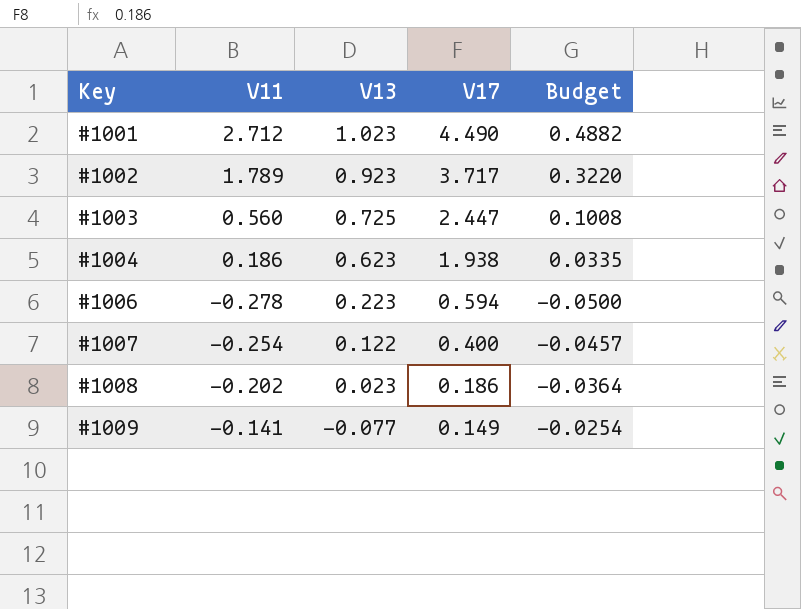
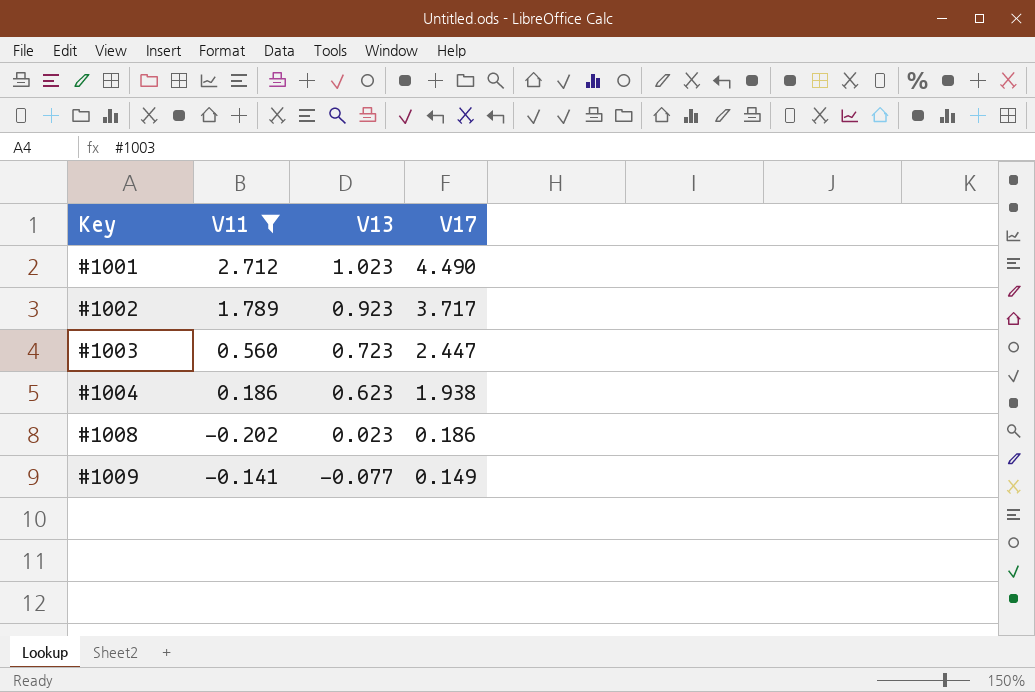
filter: none -> V11 >= -0.202
column Budget | formula: [V11] * 0.18 -> none
#1003 | V13: 0.725 -> 0.723

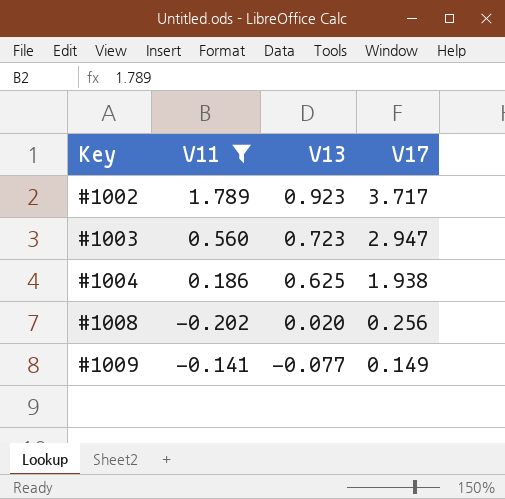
row #1001: 2.712 | 1.023 | 4.490 -> none
#1003 | V17: 2.447 -> 2.947
#1004 | V13: 0.623 -> 0.625
#1008 | V13: 0.023 -> 0.020
#1008 | V17: 0.186 -> 0.256

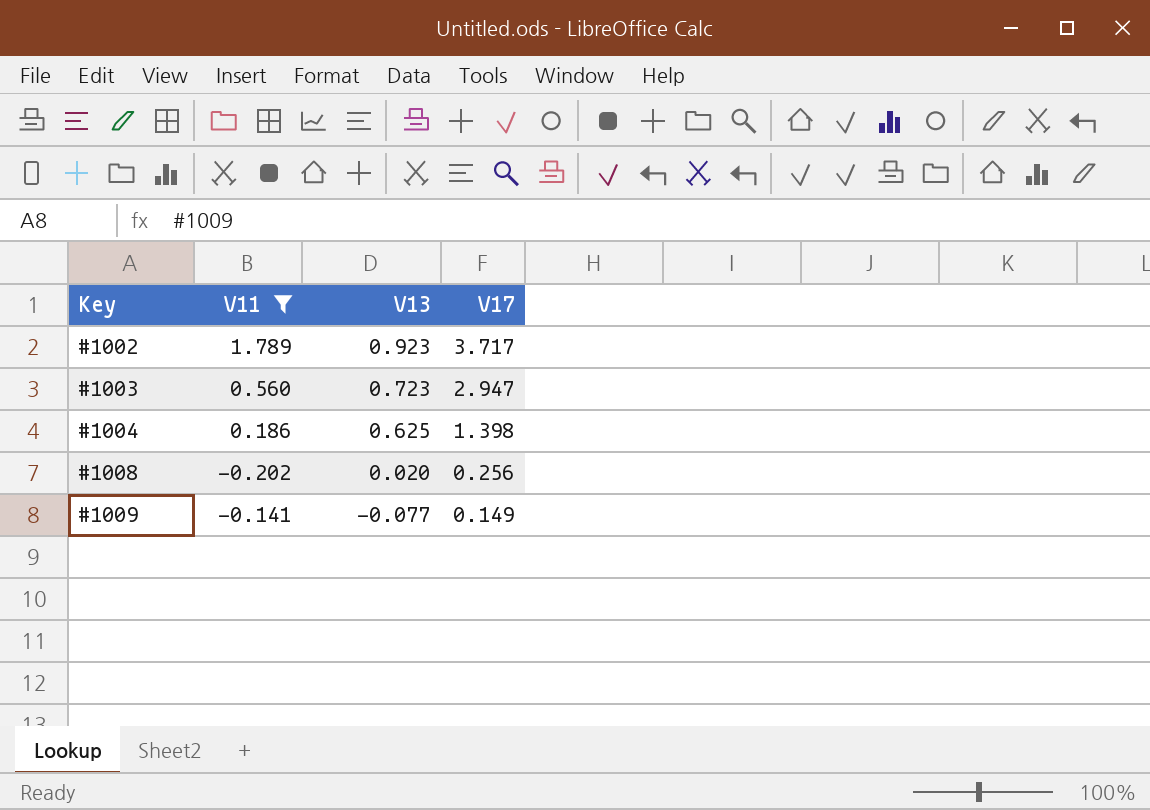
#1004 | V17: 1.938 -> 1.398

